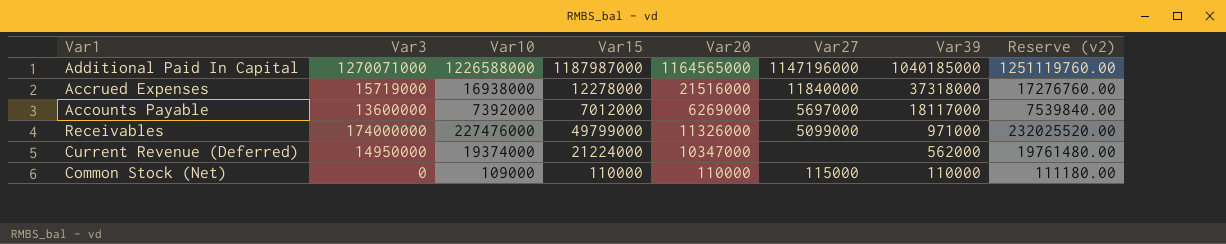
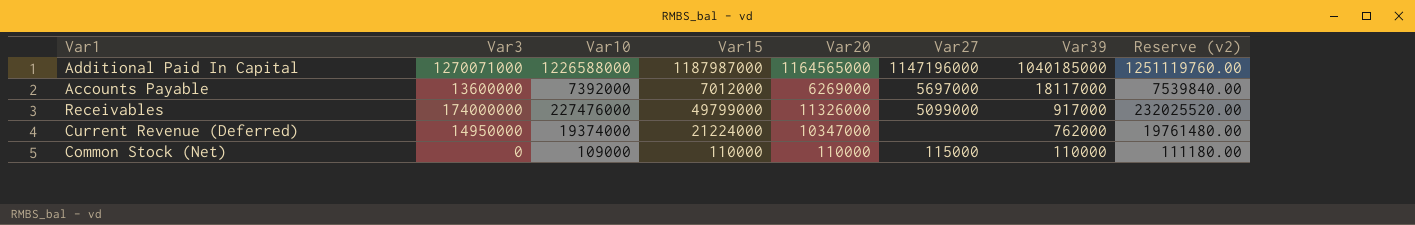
row Accrued Expenses: 15719000 | 16938000 | 12278000 | 21516000 | 11840000 | 37318000 | 17276760.00 -> none
Receivables | Var39: 971000 -> 917000
Current Revenue (Deferred) | Var39: 562000 -> 762000

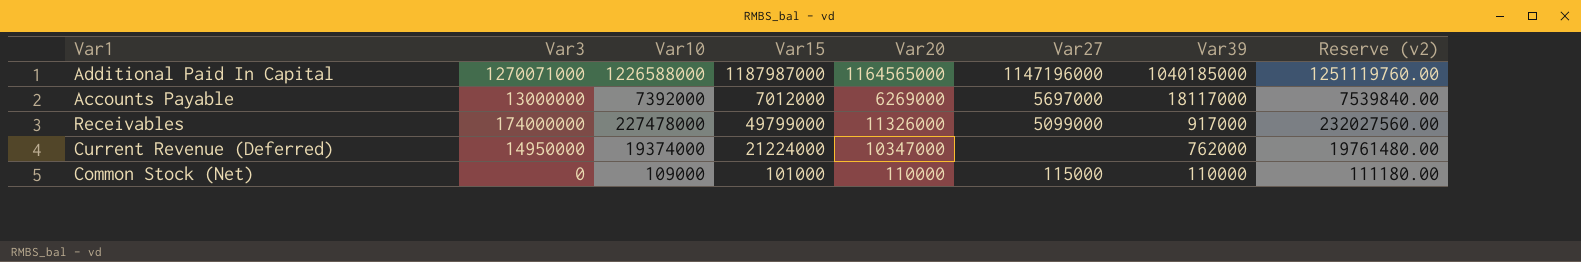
Accounts Payable | Var3: 13600000 -> 13000000
Receivables | Var10: 227476000 -> 227478000
Receivables | Reserve (v2): 232025520.00 -> 232027560.00
Common Stock (Net) | Var15: 110000 -> 101000

